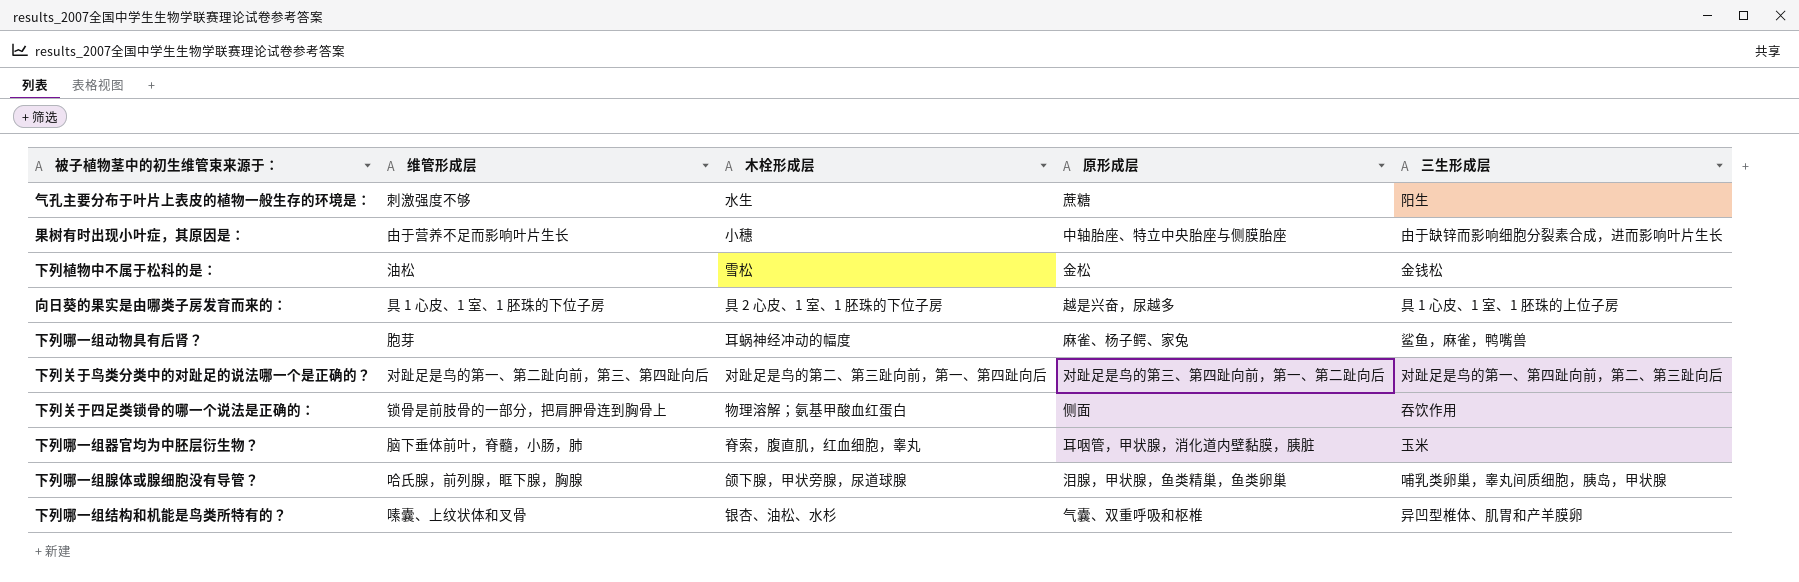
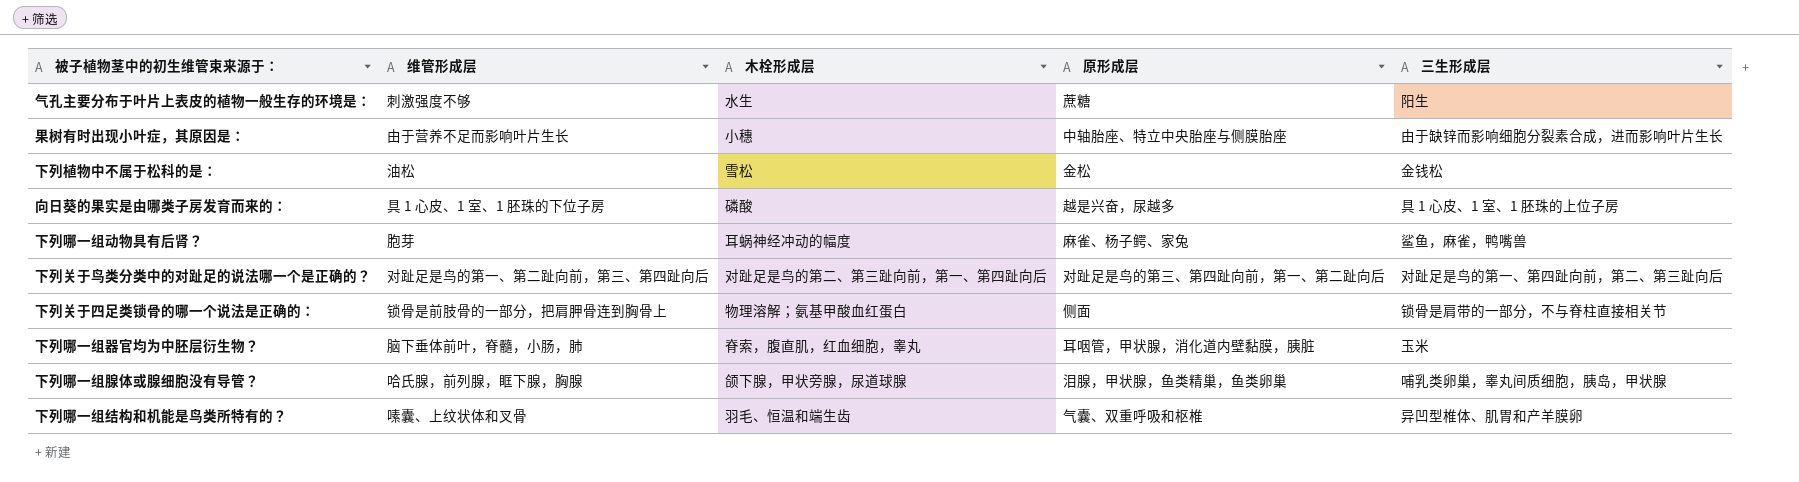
向日葵的果实是由哪类子房发育而来的： | 木栓形成层: 具 2 心皮、1 室、1 胚珠的下位子房 -> 磷酸
下列关于四足类锁骨的哪一个说法是正确的： | 三生形成层: 吞饮作用 -> 锁骨是肩带的一部分，不与脊柱直接相关节
下列哪一组结构和机能是鸟类所特有的？ | 木栓形成层: 银杏、油松、水杉 -> 羽毛、恒温和端生齿

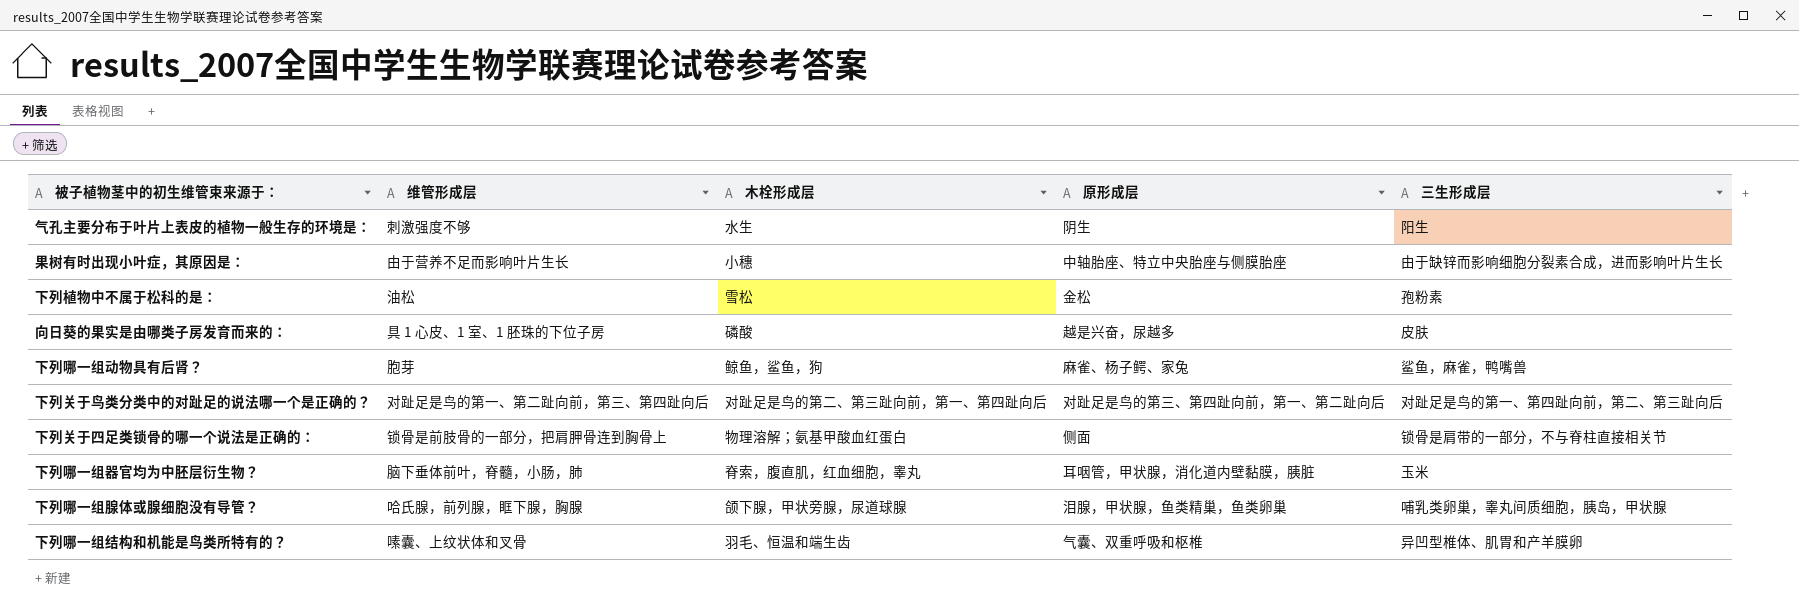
气孔主要分布于叶片上表皮的植物一般生存的环境是： | 原形成层: 蔗糖 -> 阴生
下列植物中不属于松科的是： | 三生形成层: 金钱松 -> 孢粉素
向日葵的果实是由哪类子房发育而来的： | 三生形成层: 具 1 心皮、1 室、1 胚珠的上位子房 -> 皮肤
下列哪一组动物具有后肾？ | 木栓形成层: 耳蜗神经冲动的幅度 -> 鲸鱼，鲨鱼，狗

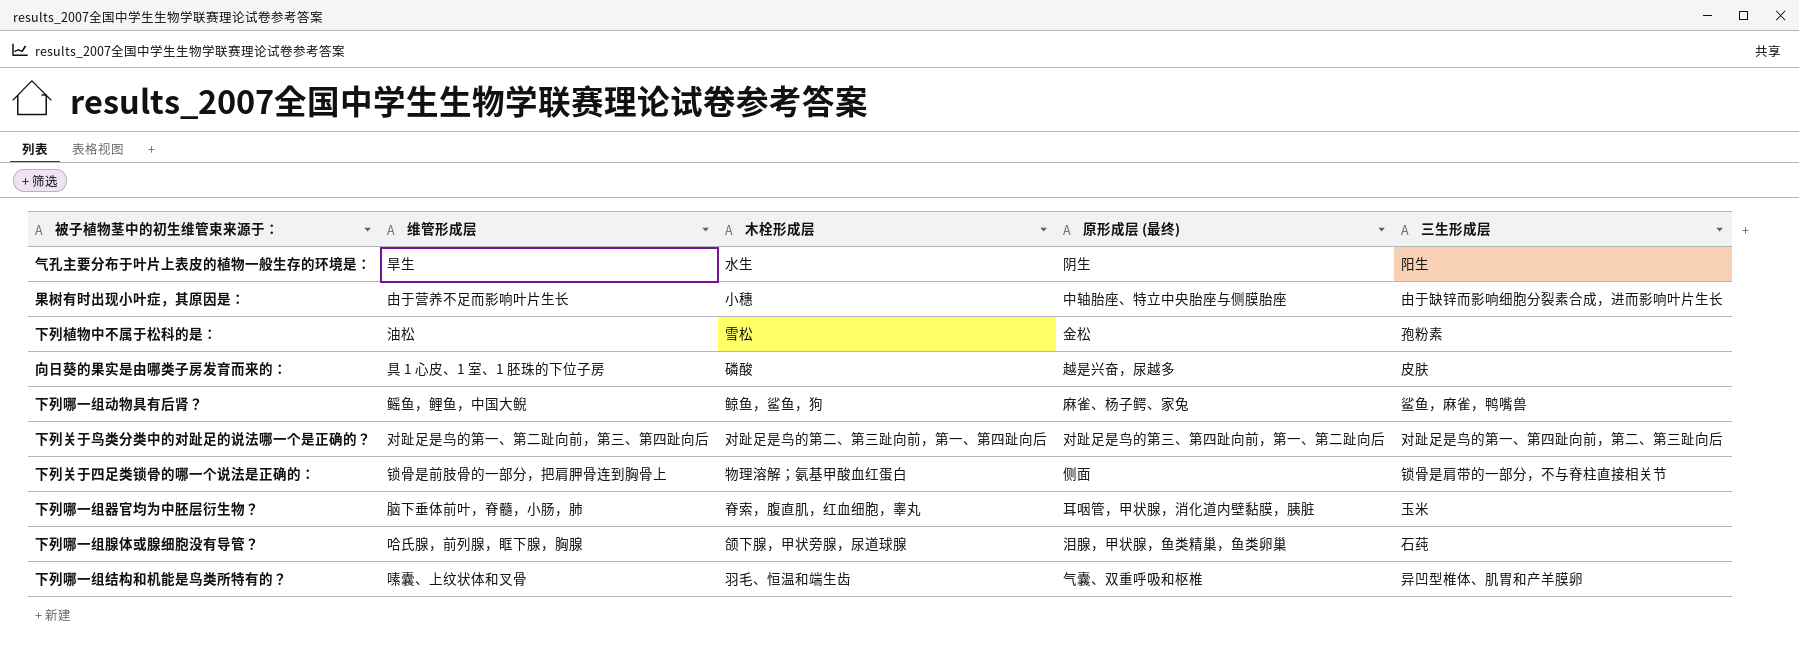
column name: 原形成层 -> 原形成层 (最终)
气孔主要分布于叶片上表皮的植物一般生存的环境是： | 维管形成层: 刺激强度不够 -> 旱生
下列哪一组动物具有后肾？ | 维管形成层: 胞芽 -> 鳐鱼，鲤鱼，中国大鲵
下列哪一组腺体或腺细胞没有导管？ | 三生形成层: 哺乳类卵巢，睾丸间质细胞，胰岛，甲状腺 -> 石莼

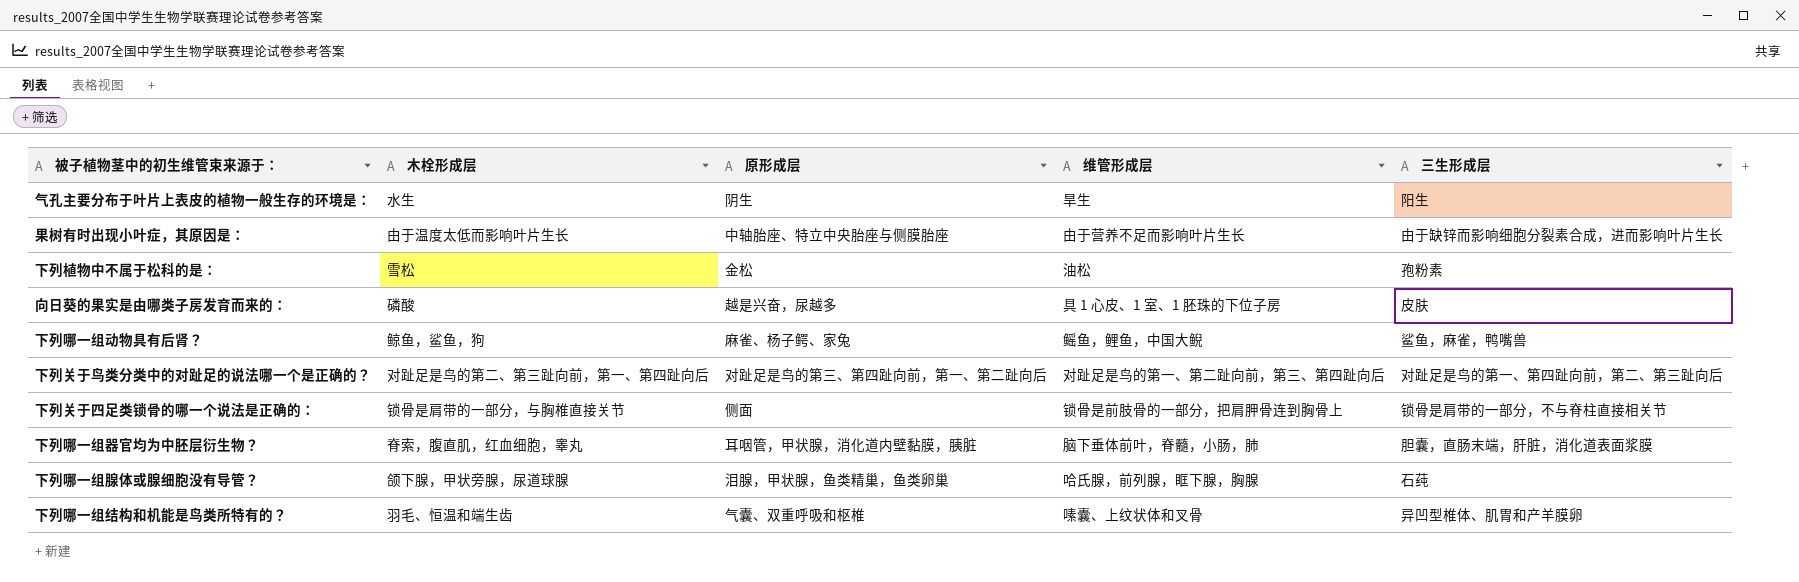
column name: 原形成层 (最终) -> 原形成层
column 维管形成层 | position: 2 -> 4
果树有时出现小叶症，其原因是： | 木栓形成层: 小穗 -> 由于温度太低而影响叶片生长
下列关于四足类锁骨的哪一个说法是正确的： | 木栓形成层: 物理溶解；氨基甲酸血红蛋白 -> 锁骨是肩带的一部分，与胸椎直接关节
下列哪一组器官均为中胚层衍生物？ | 三生形成层: 玉米 -> 胆囊，直肠末端，肝脏，消化道表面浆膜

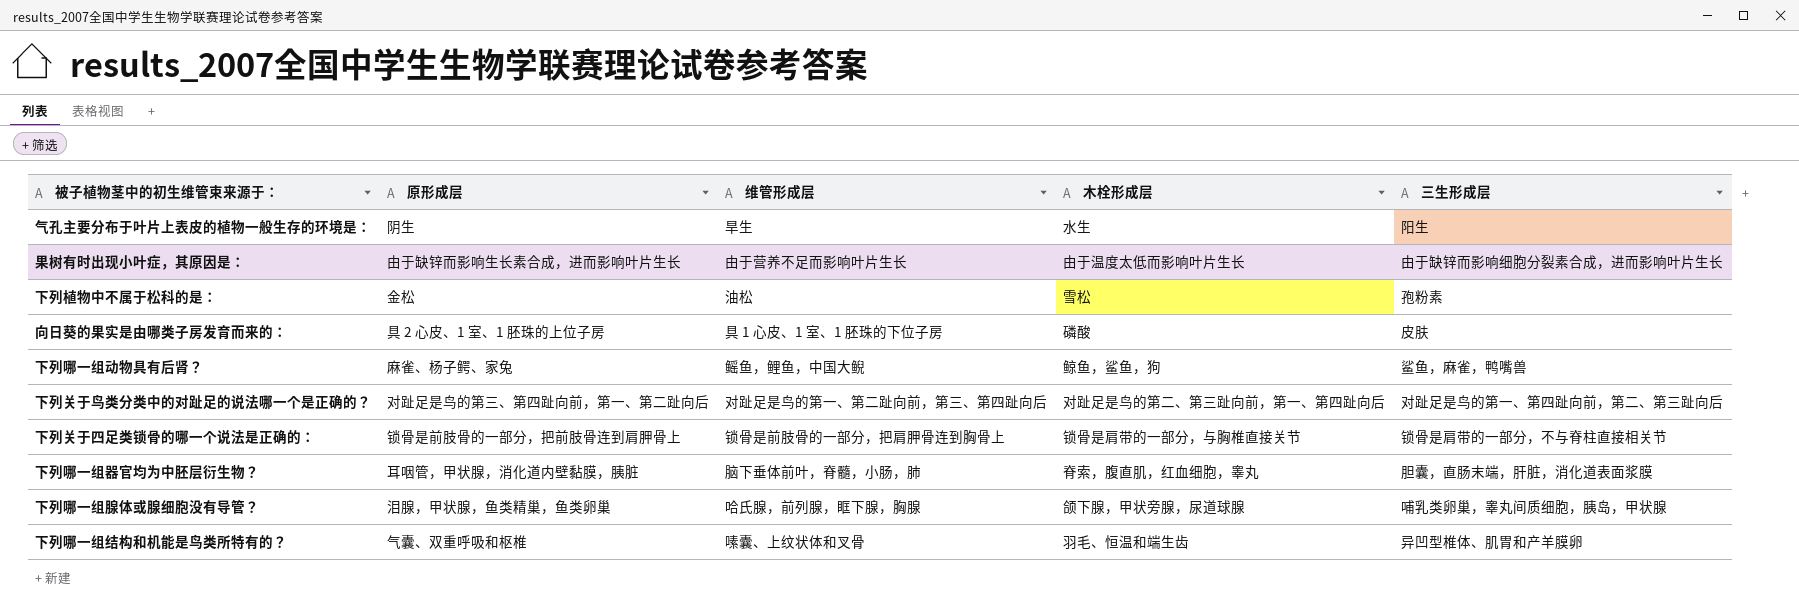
column 木栓形成层 | position: 2 -> 4
果树有时出现小叶症，其原因是： | 原形成层: 中轴胎座、特立中央胎座与侧膜胎座 -> 由于缺锌而影响生长素合成，进而影响叶片生长
向日葵的果实是由哪类子房发育而来的： | 原形成层: 越是兴奋，尿越多 -> 具 2 心皮、1 室、1 胚珠的上位子房
下列关于四足类锁骨的哪一个说法是正确的： | 原形成层: 侧面 -> 锁骨是前肢骨的一部分，把前肢骨连到肩胛骨上
下列哪一组腺体或腺细胞没有导管？ | 三生形成层: 石莼 -> 哺乳类卵巢，睾丸间质细胞，胰岛，甲状腺

